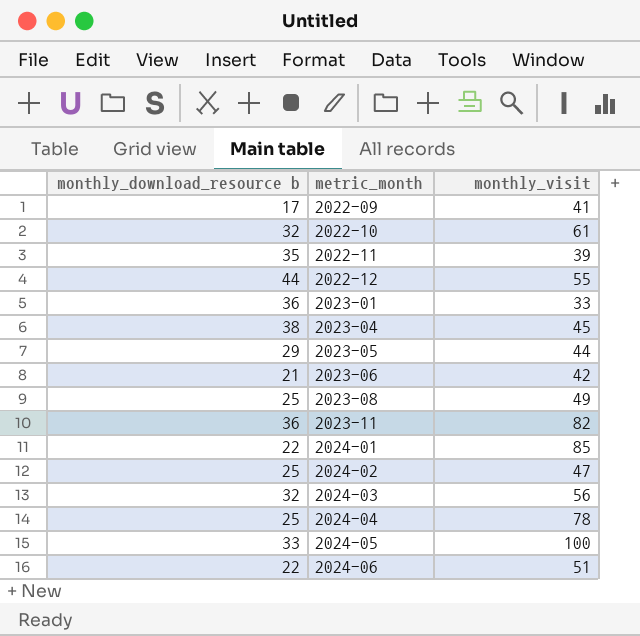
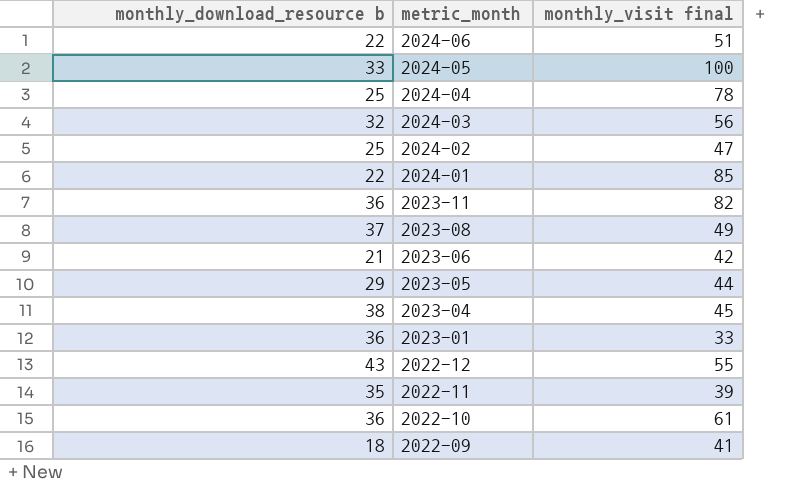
row order: metric_month ascending -> metric_month descending
column name: monthly_visit -> monthly_visit final
2023-08 | monthly_download_resource b: 25 -> 37
2022-12 | monthly_download_resource b: 44 -> 43
2022-10 | monthly_download_resource b: 32 -> 36
2022-09 | monthly_download_resource b: 17 -> 18

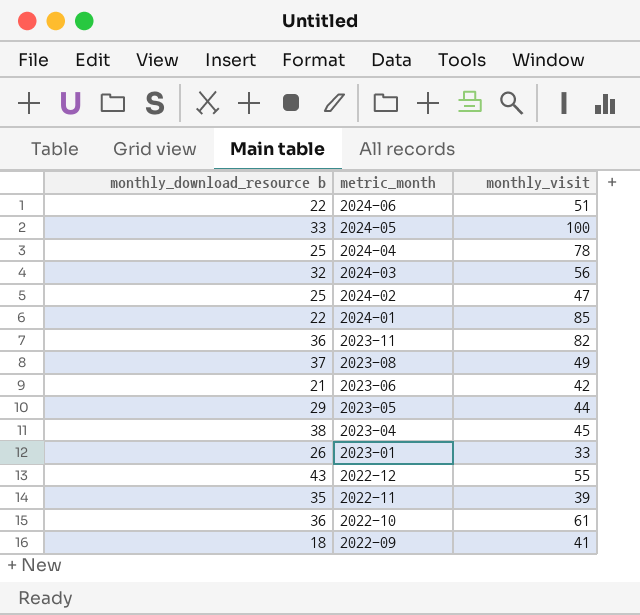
column name: monthly_visit final -> monthly_visit
2023-01 | monthly_download_resource b: 36 -> 26

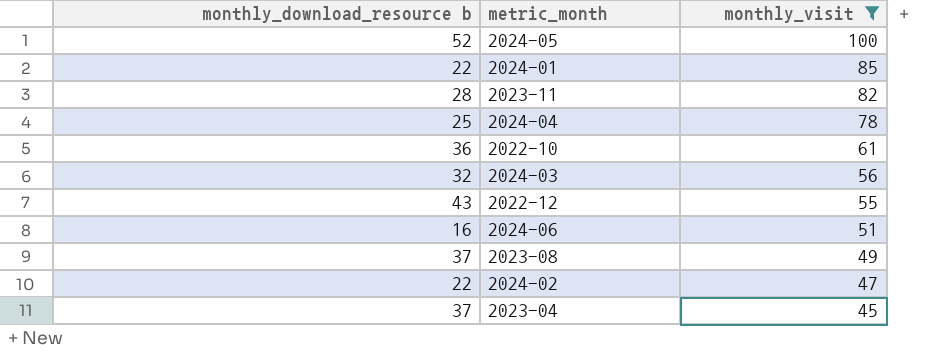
filter: none -> monthly_visit >= 45
row order: metric_month descending -> monthly_visit descending
2024-05 | monthly_download_resource b: 33 -> 52
2023-11 | monthly_download_resource b: 36 -> 28
2024-06 | monthly_download_resource b: 22 -> 16
2024-02 | monthly_download_resource b: 25 -> 22
2023-04 | monthly_download_resource b: 38 -> 37

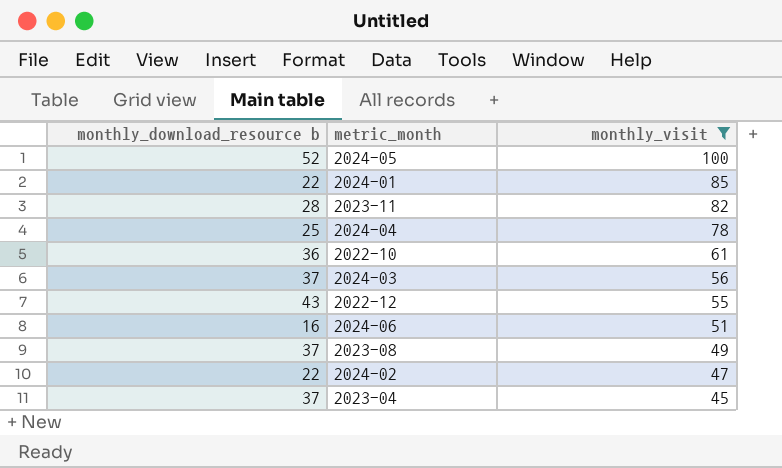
2024-03 | monthly_download_resource b: 32 -> 37

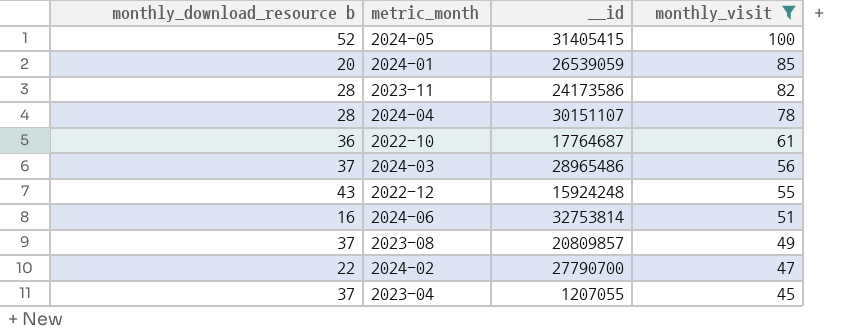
column __id | position: none -> 3
2024-01 | monthly_download_resource b: 22 -> 20
2024-04 | monthly_download_resource b: 25 -> 28

